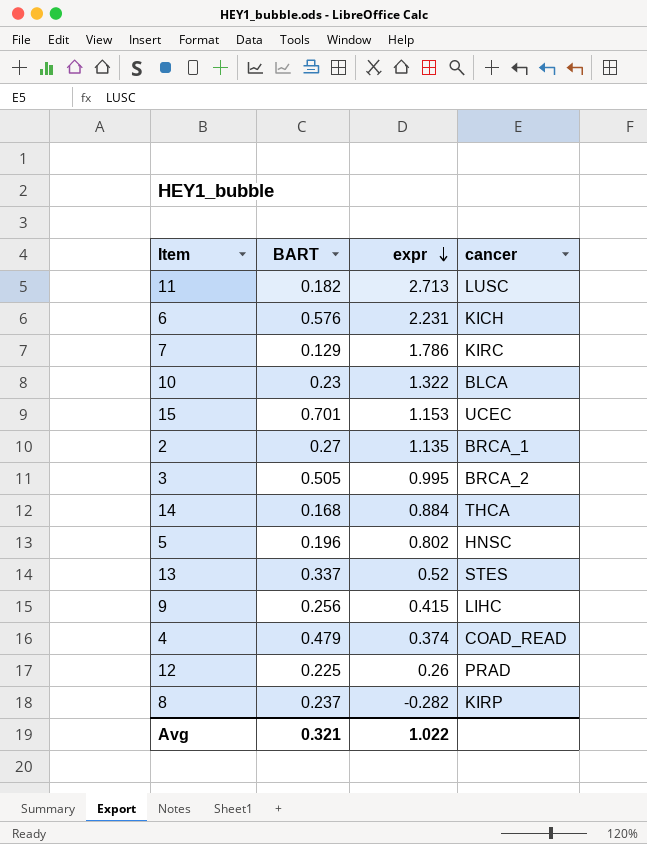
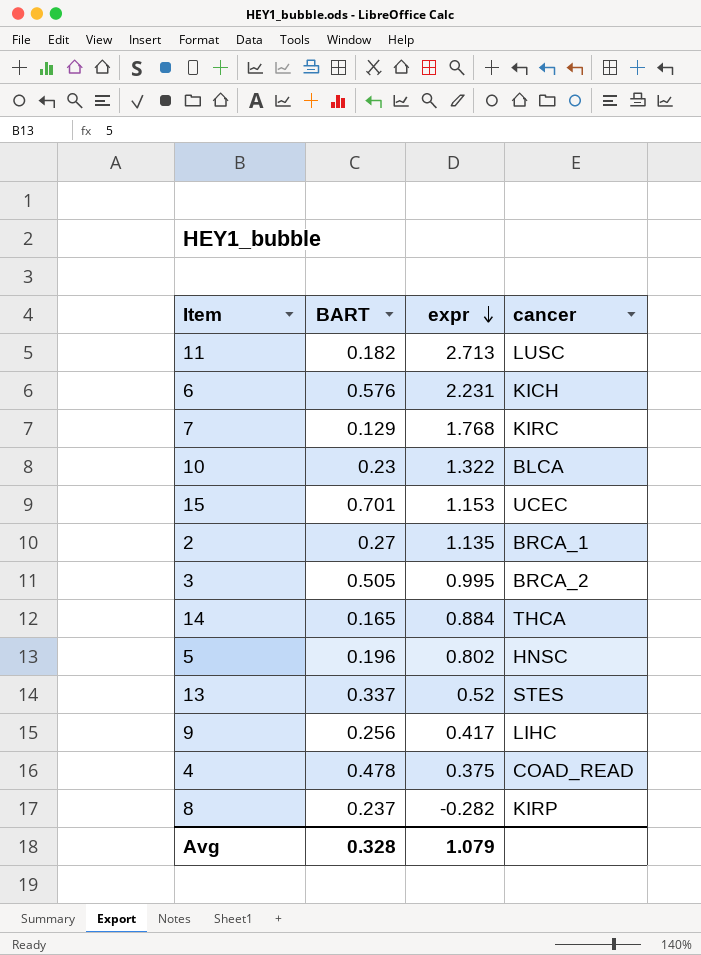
row 12: 0.225 | 0.26 | PRAD -> none
7 | expr: 1.786 -> 1.768
14 | BART: 0.168 -> 0.165
9 | expr: 0.415 -> 0.417
4 | BART: 0.479 -> 0.478
4 | expr: 0.374 -> 0.375
Avg | BART: 0.321 -> 0.328
Avg | expr: 1.022 -> 1.079

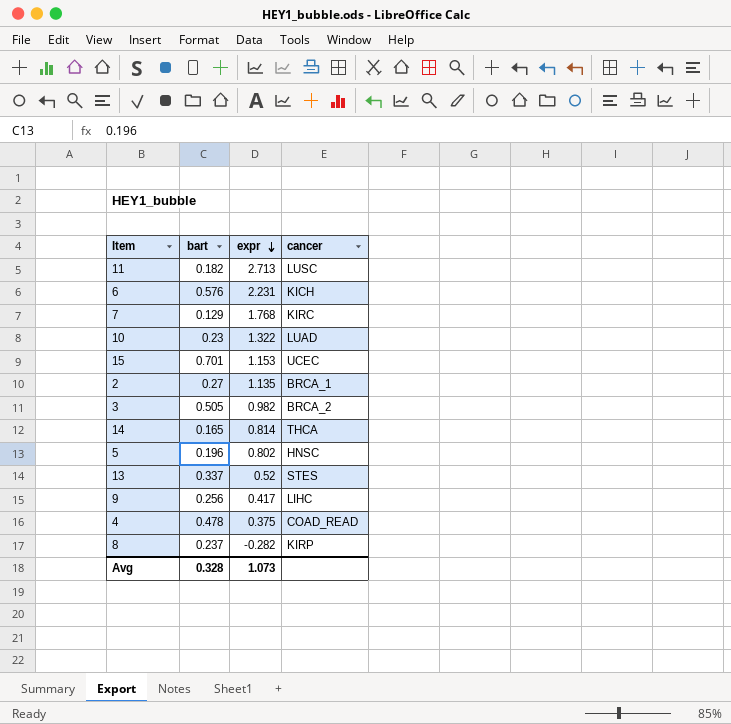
column name: BART -> bart
10 | cancer: BLCA -> LUAD
3 | expr: 0.995 -> 0.982
14 | expr: 0.884 -> 0.814
Avg | expr: 1.079 -> 1.073

